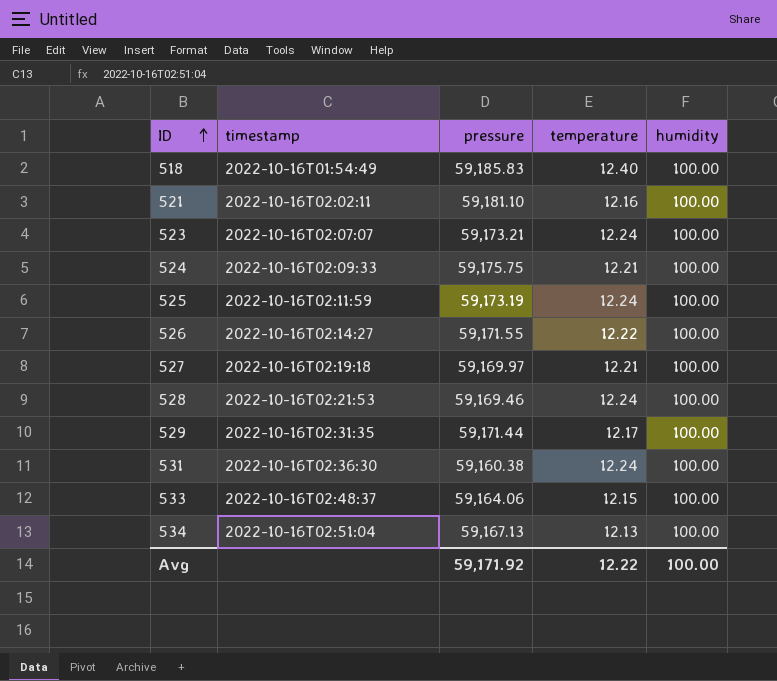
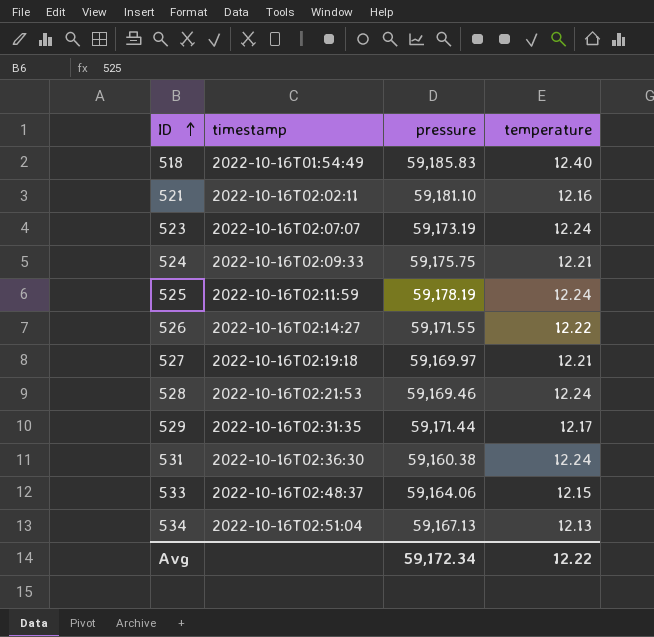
column humidity | position: 5 -> none
523 | pressure: 59,173.21 -> 59,173.19
525 | pressure: 59,173.19 -> 59,178.19
Avg | pressure: 59,171.92 -> 59,172.34

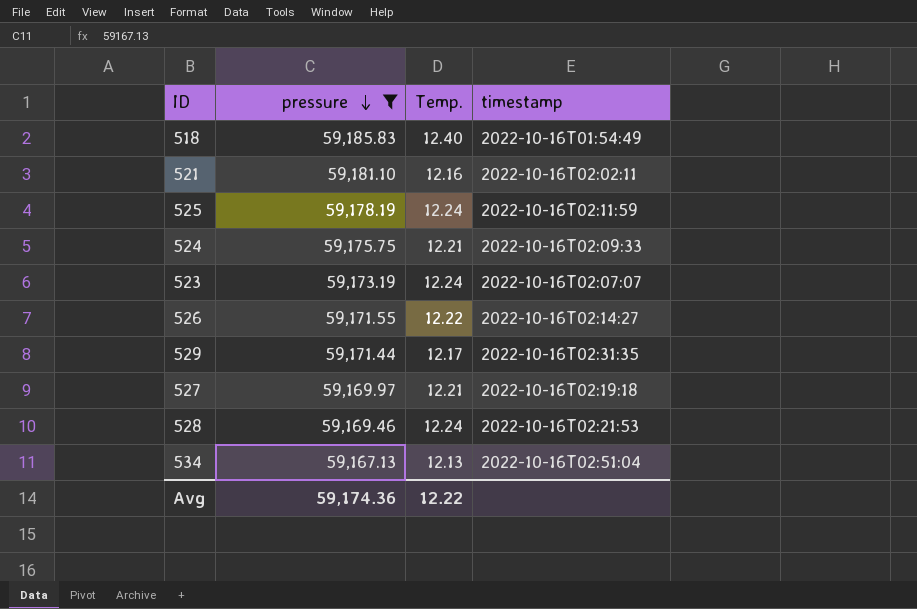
filter: none -> pressure >= 59,167.13
row order: ID ascending -> pressure descending
column name: temperature -> Temp.
column timestamp | position: 2 -> 4
Avg | pressure: 59,172.34 -> 59,174.36

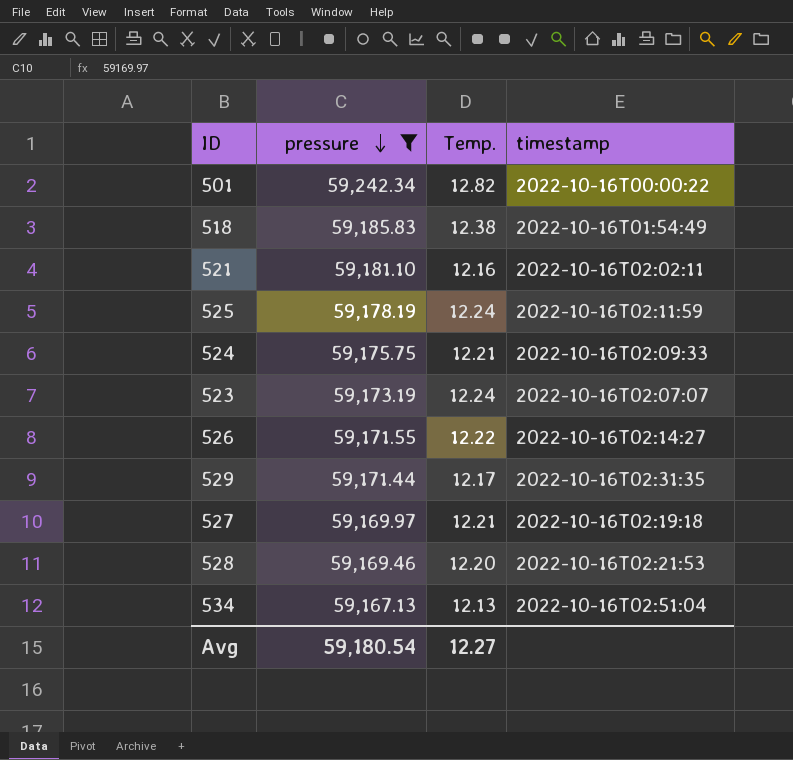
row 501: none -> 59,242.34 | 12.82 | 2022-10-16T00:00:22
518 | Temp.: 12.40 -> 12.38
528 | Temp.: 12.24 -> 12.20
Avg | pressure: 59,174.36 -> 59,180.54
Avg | Temp.: 12.22 -> 12.27

